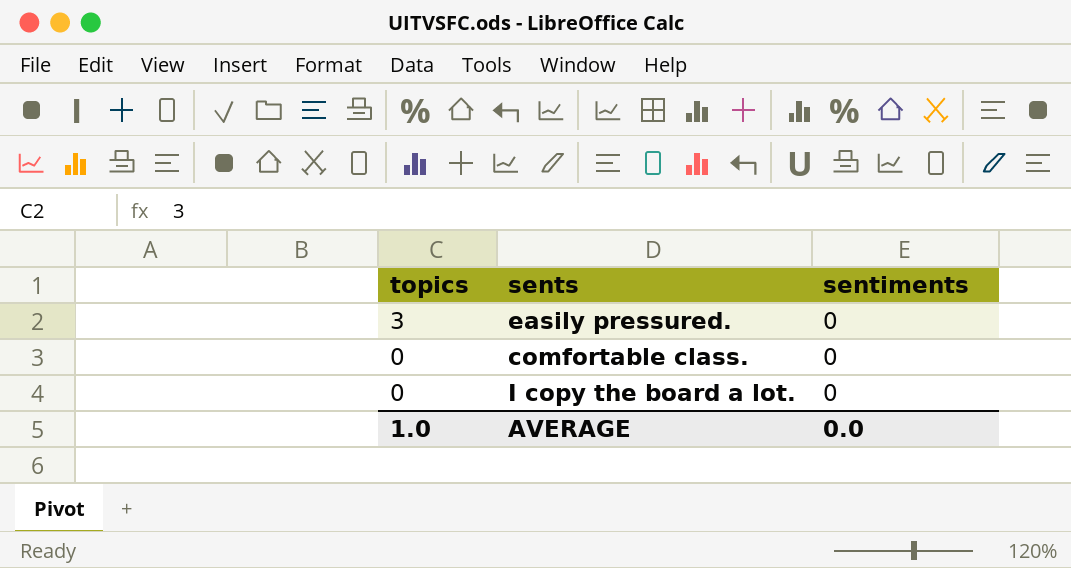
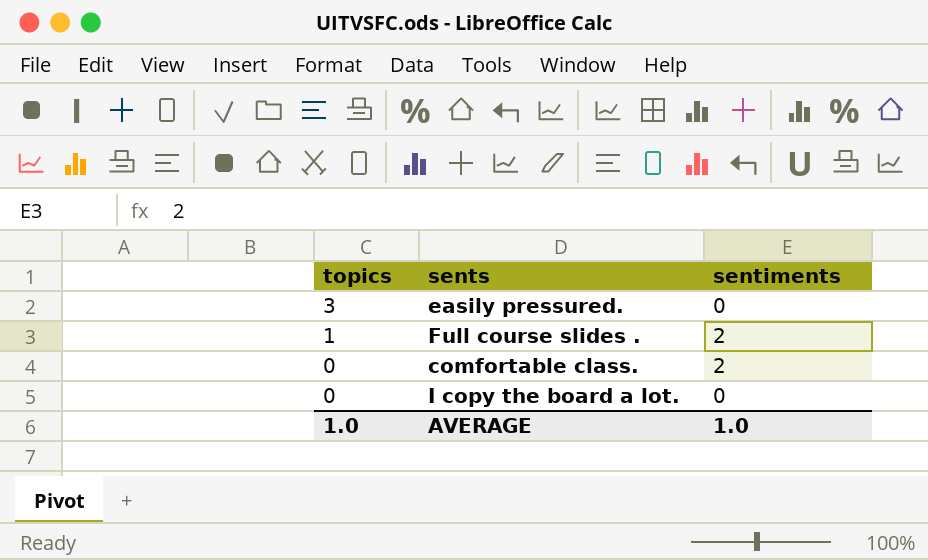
row Full course slides .: none -> 1 | 2
comfortable class. | sentiments: 0 -> 2
AVERAGE | sentiments: 0.0 -> 1.0

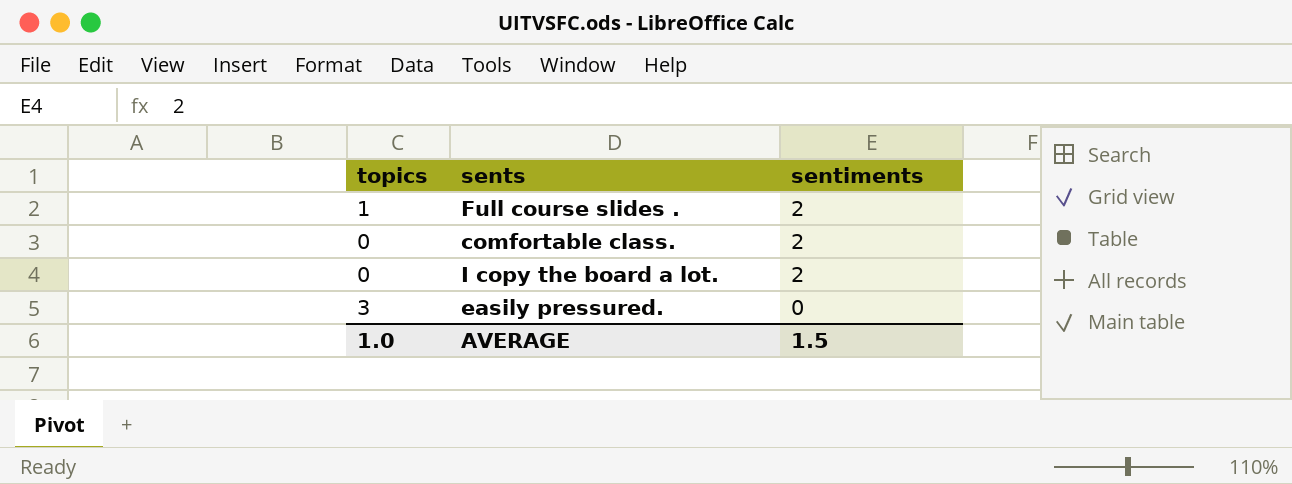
row order: topics descending -> sentiments descending
I copy the board a lot. | sentiments: 0 -> 2
AVERAGE | sentiments: 1.0 -> 1.5

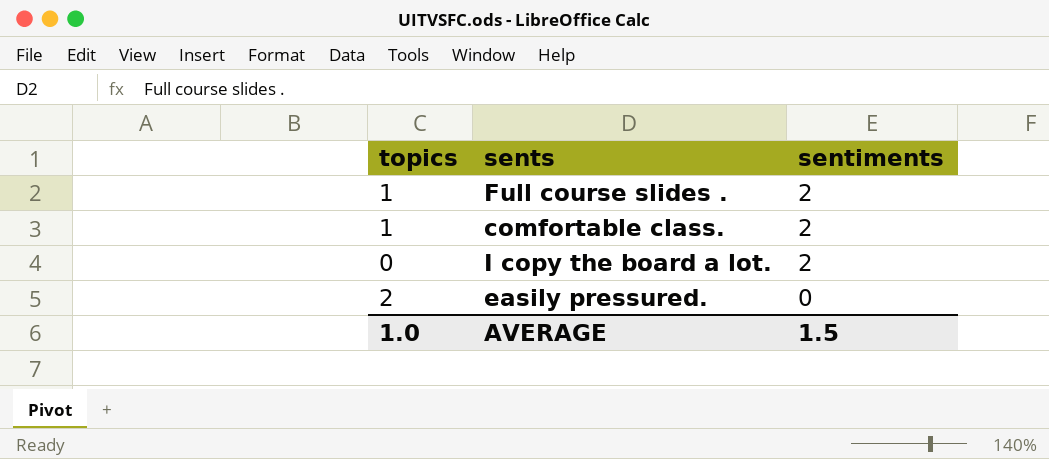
comfortable class. | topics: 0 -> 1
easily pressured. | topics: 3 -> 2

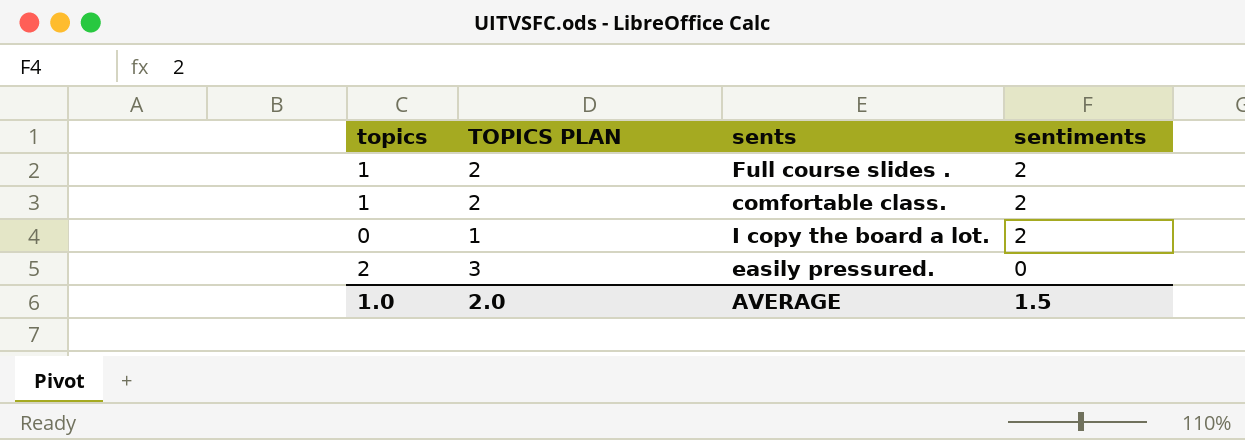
column TOPICS PLAN | formula: none -> [topics] + 1

